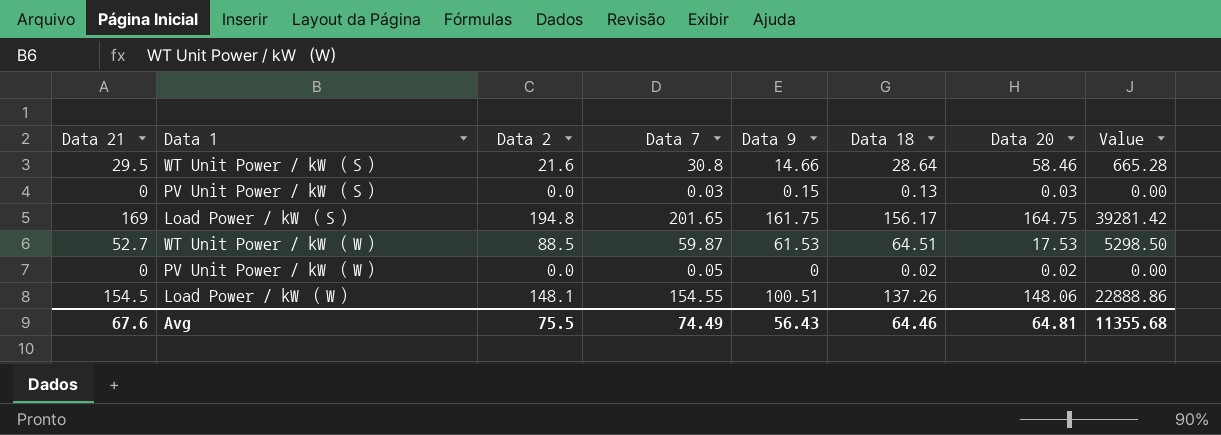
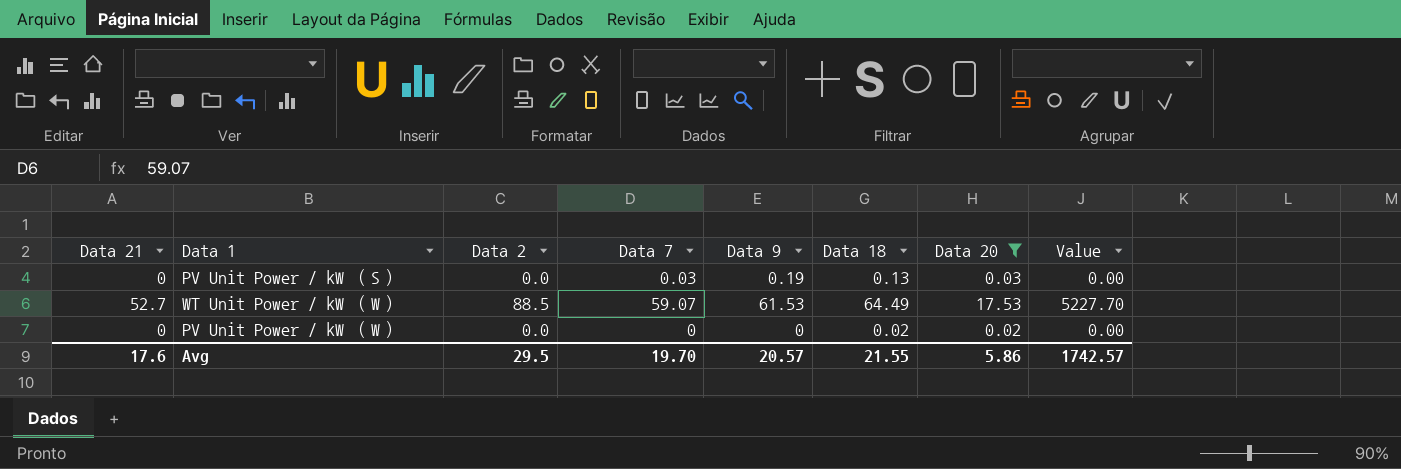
filter: none -> Data 20 <= 17.53
PV Unit Power / kW （S） | Data 9: 0.15 -> 0.19
WT Unit Power / kW （W） | Data 7: 59.87 -> 59.07
WT Unit Power / kW （W） | Data 18: 64.51 -> 64.49
WT Unit Power / kW （W） | Value: 5298.50 -> 5227.70
PV Unit Power / kW （W） | Data 7: 0.05 -> 0
Avg | Data 21: 67.6 -> 17.6
Avg | Data 2: 75.5 -> 29.5
Avg | Data 7: 74.49 -> 19.70
Avg | Data 9: 56.43 -> 20.57
Avg | Data 18: 64.46 -> 21.55
Avg | Data 20: 64.81 -> 5.86
Avg | Value: 11355.68 -> 1742.57

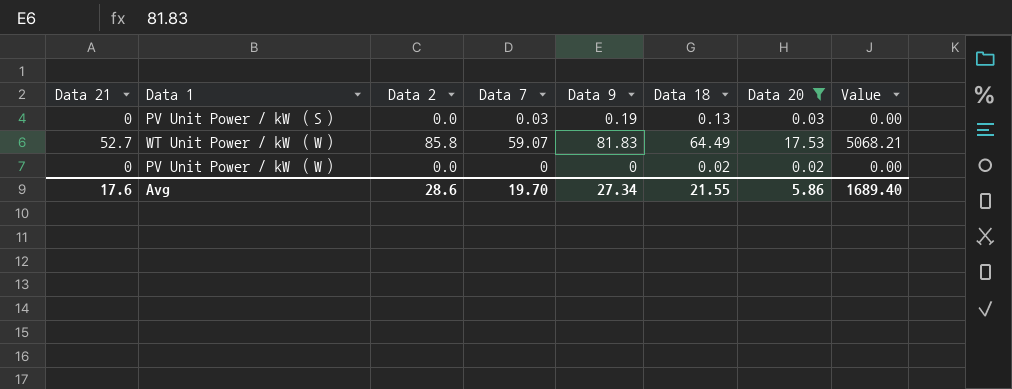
WT Unit Power / kW （W） | Data 2: 88.5 -> 85.8
WT Unit Power / kW （W） | Data 9: 61.53 -> 81.83
WT Unit Power / kW （W） | Value: 5227.70 -> 5068.21
Avg | Data 2: 29.5 -> 28.6
Avg | Data 9: 20.57 -> 27.34
Avg | Value: 1742.57 -> 1689.40

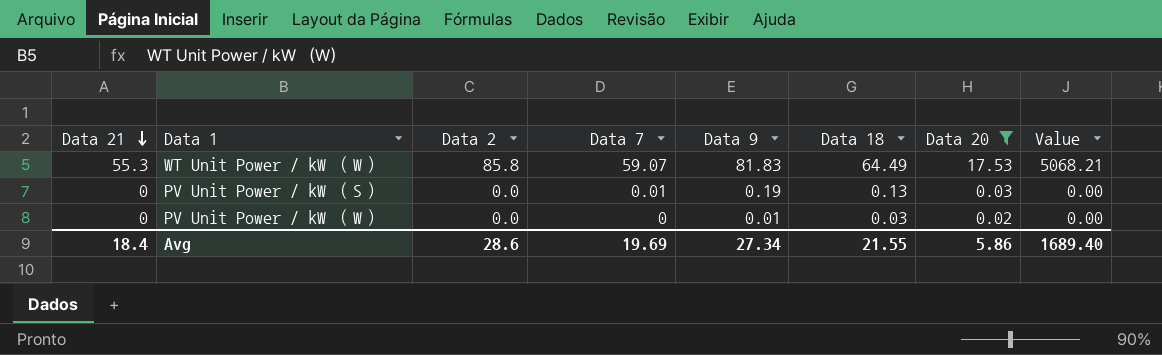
row order: none -> Data 21 descending
WT Unit Power / kW （W） | Data 21: 52.7 -> 55.3
PV Unit Power / kW （S） | Data 7: 0.03 -> 0.01
PV Unit Power / kW （W） | Data 9: 0 -> 0.01
PV Unit Power / kW （W） | Data 18: 0.02 -> 0.03
Avg | Data 21: 17.6 -> 18.4
Avg | Data 7: 19.70 -> 19.69

